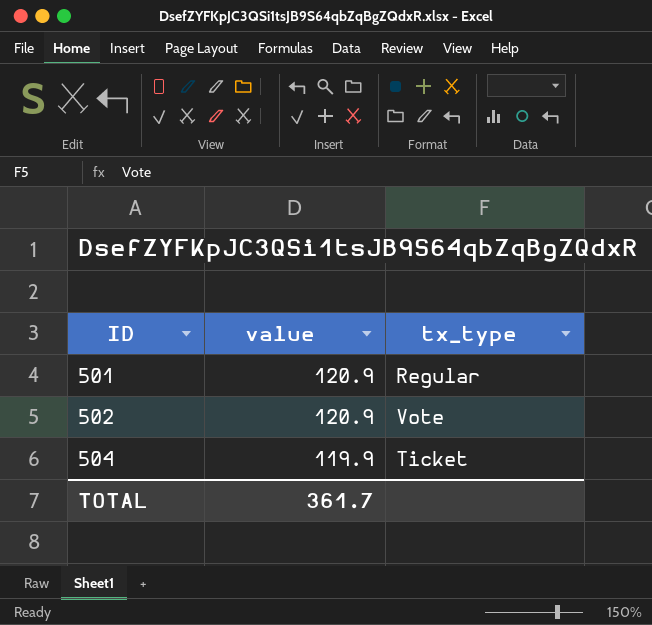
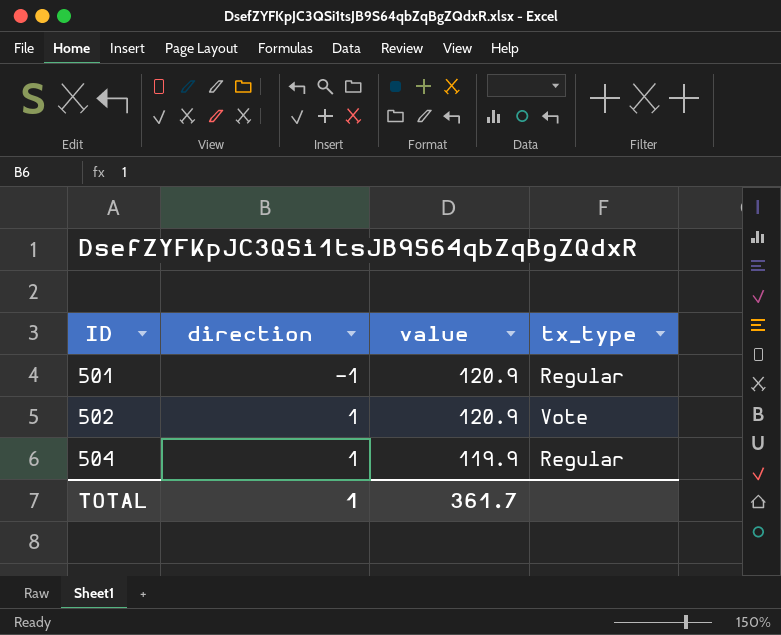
column direction | position: none -> 2
504 | tx_type: Ticket -> Regular

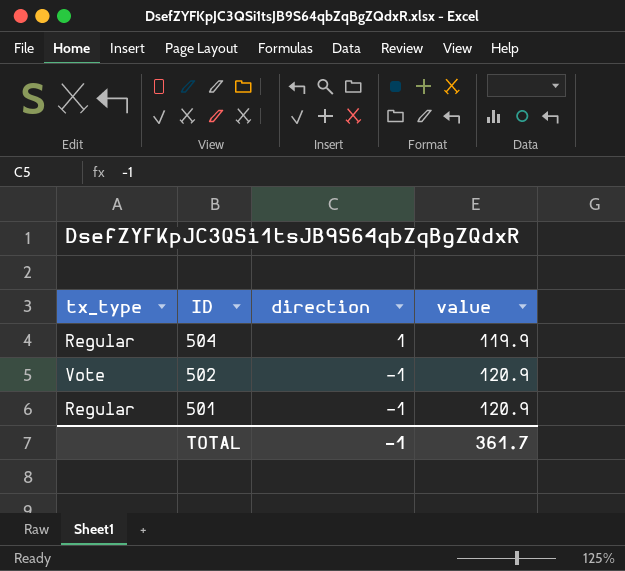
row order: ID ascending -> ID descending
column tx_type | position: 4 -> 1
502 | direction: 1 -> -1
TOTAL | direction: 1 -> -1

